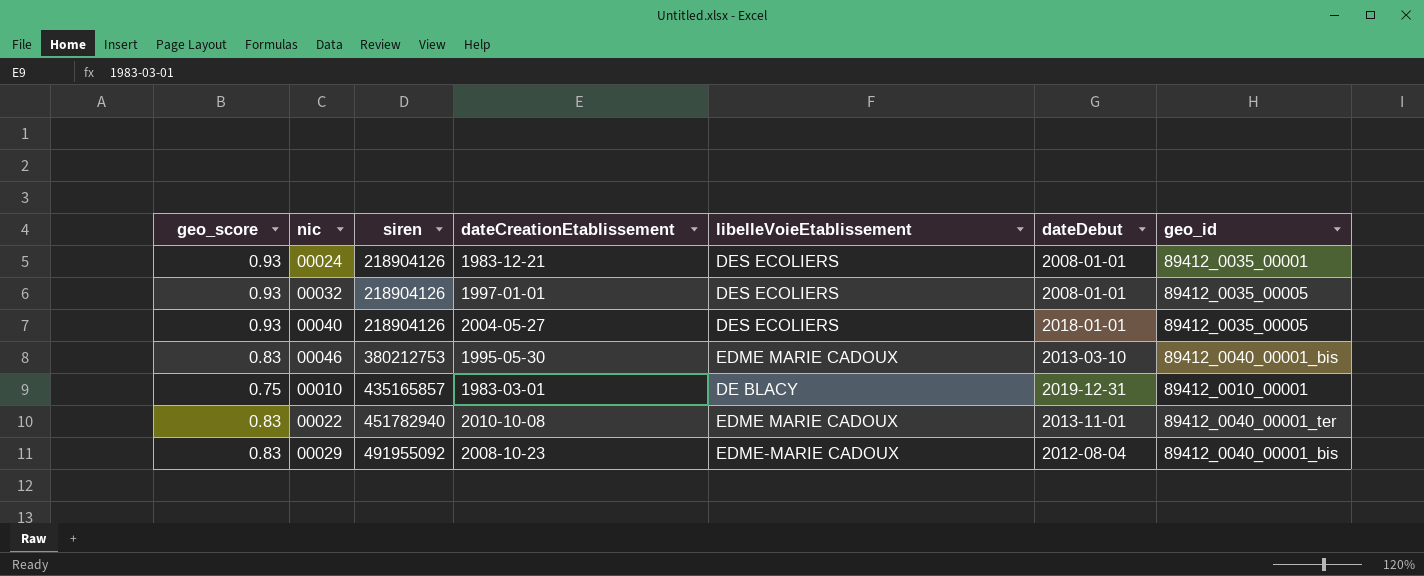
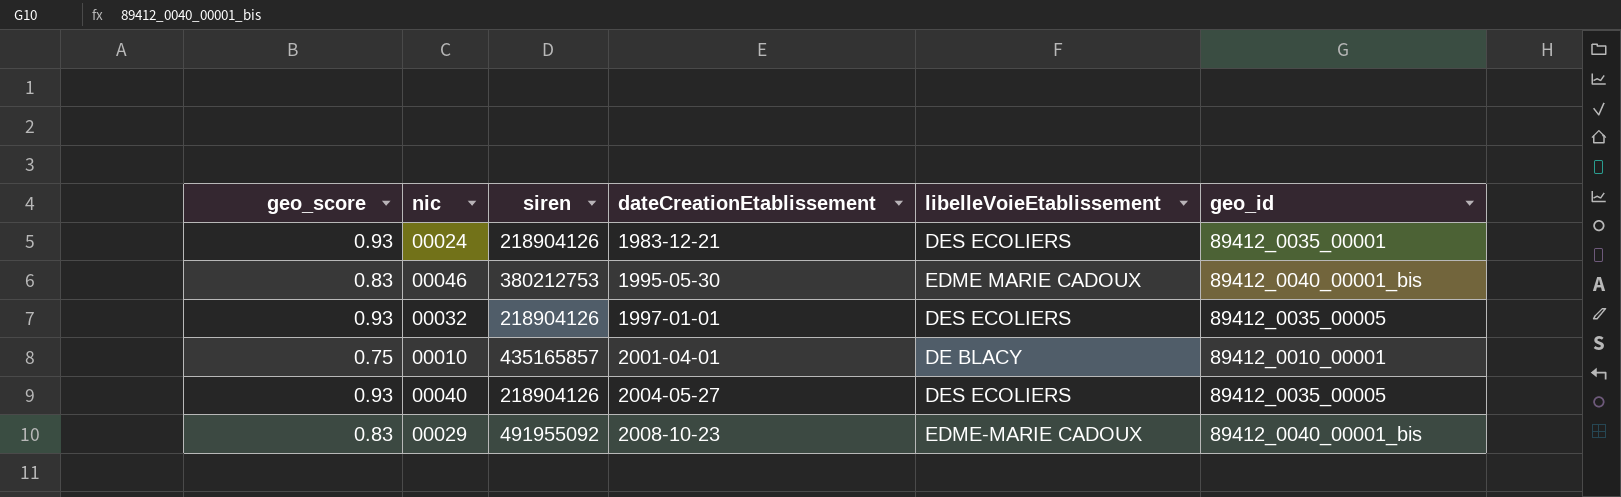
row order: siren ascending -> dateCreationEtablissement ascending
column dateDebut | position: 6 -> none
row 00022: 0.83 | 451782940 | 2010-10-08 | EDME MARIE CADOUX | 2013-11-01 | 89412_0040_00001_ter -> none
00010 | dateCreationEtablissement: 1983-03-01 -> 2001-04-01

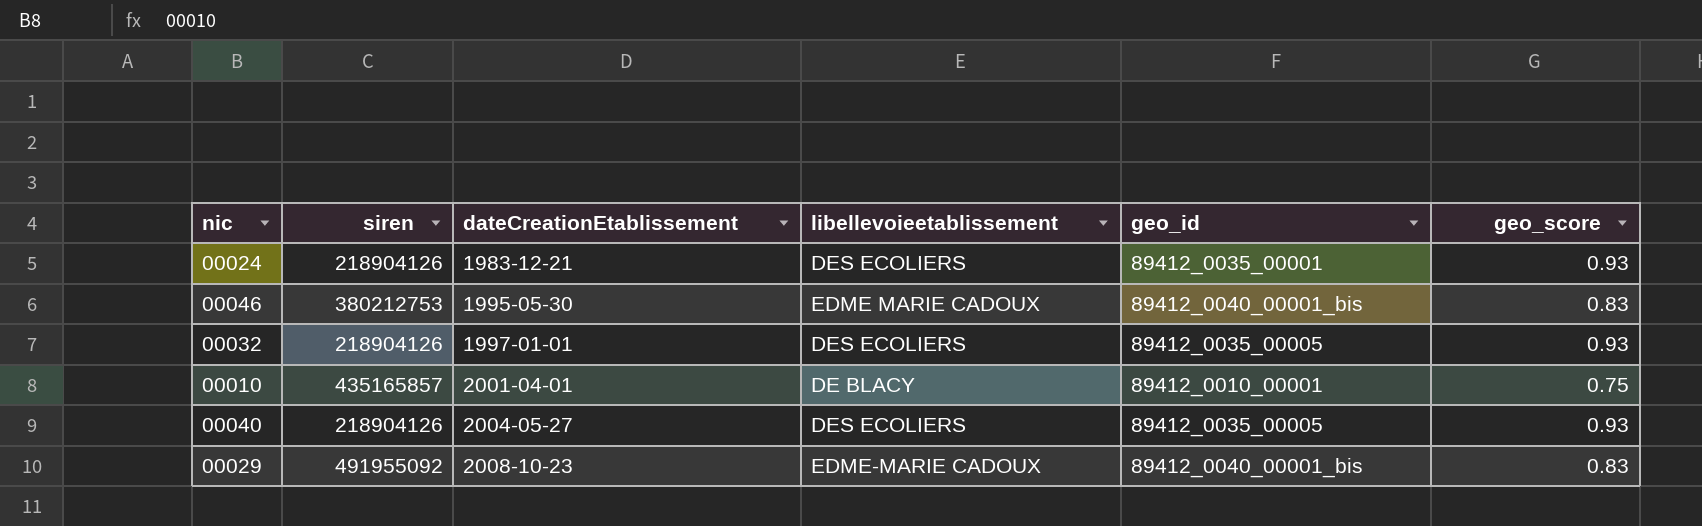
column name: libelleVoieEtablissement -> libellevoieetablissement
column geo_score | position: 1 -> 6

